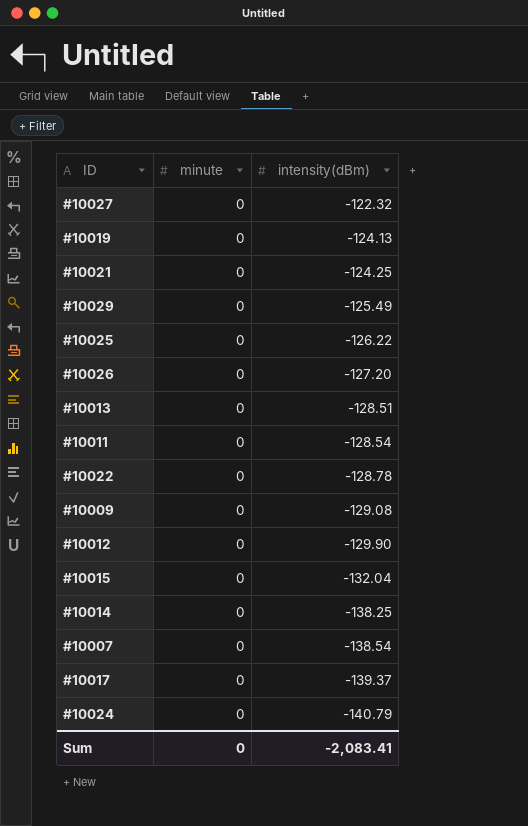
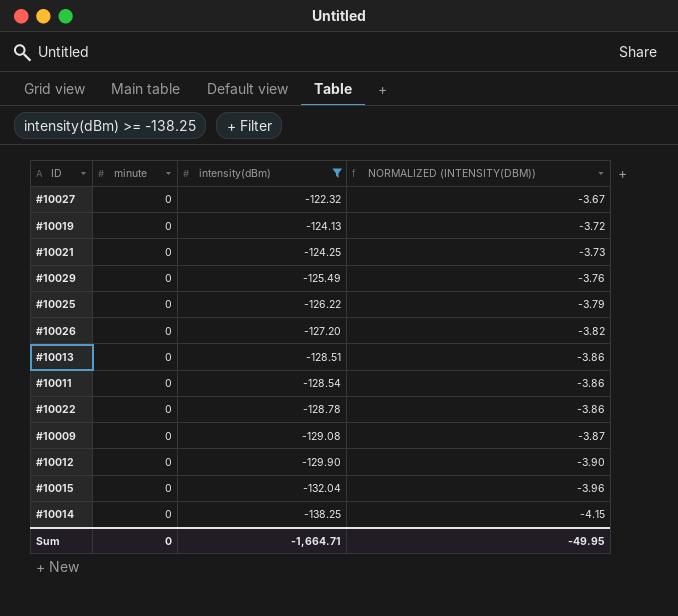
filter: none -> intensity(dBm) >= -138.25
column NORMALIZED (INTENSITY(DBM)) | formula: none -> [intensity(dBm)] * 0.03
Sum | intensity(dBm): -2,083.41 -> -1,664.71

